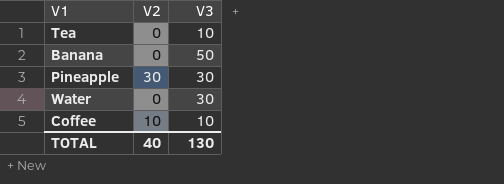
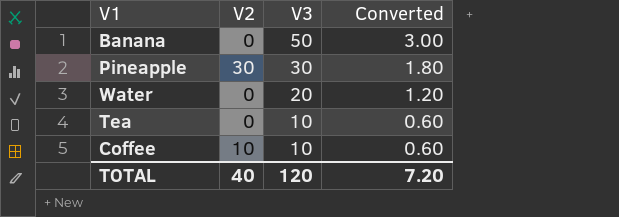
row order: none -> V3 descending
column Converted | formula: none -> [V3] * 0.06
Water | V3: 30 -> 20
TOTAL | V3: 130 -> 120

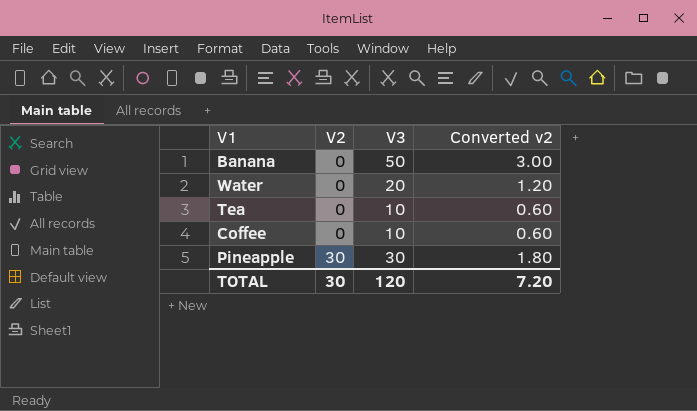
row order: V3 descending -> V2 ascending
column name: Converted -> Converted v2
Coffee | V2: 10 -> 0
TOTAL | V2: 40 -> 30

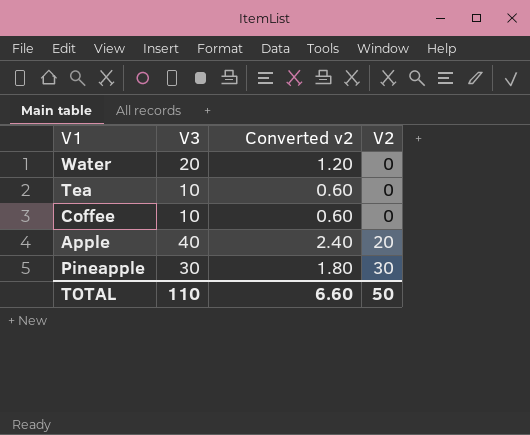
column V2 | position: 2 -> 4
row Banana: 0 | 50 | 3.00 -> none
row Apple: none -> 40 | 2.40 | 20
TOTAL | V3: 120 -> 110
TOTAL | Converted v2: 7.20 -> 6.60
TOTAL | V2: 30 -> 50

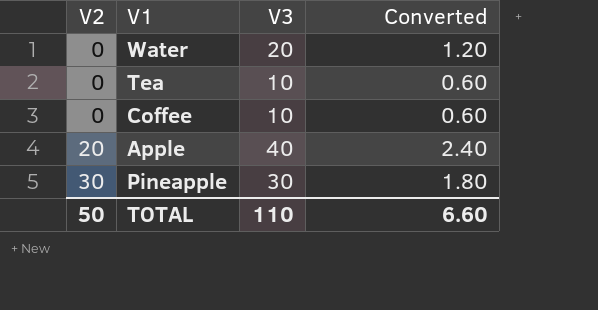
column V2 | position: 4 -> 1
column name: Converted v2 -> Converted

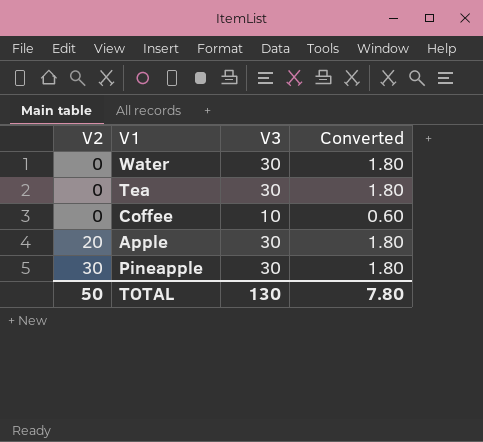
Water | V3: 20 -> 30
Water | Converted: 1.20 -> 1.80
Tea | V3: 10 -> 30
Tea | Converted: 0.60 -> 1.80
Apple | V3: 40 -> 30
Apple | Converted: 2.40 -> 1.80
TOTAL | V3: 110 -> 130
TOTAL | Converted: 6.60 -> 7.80

